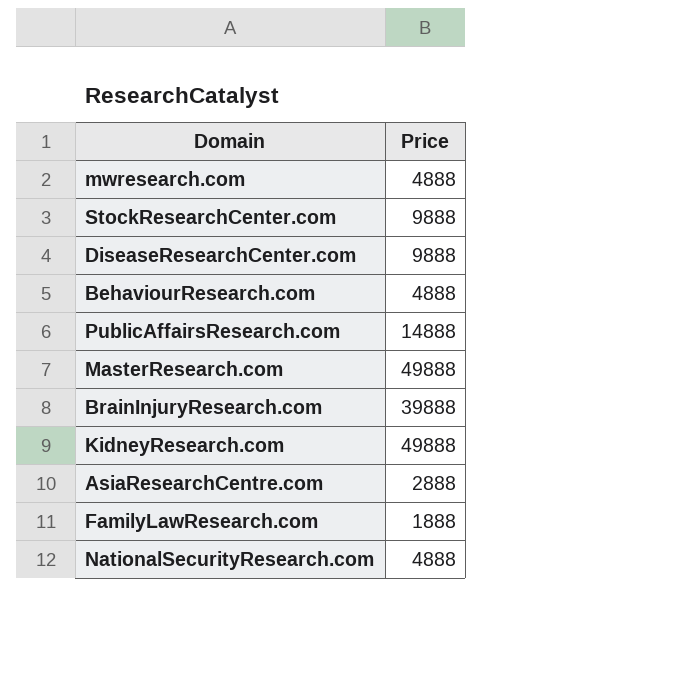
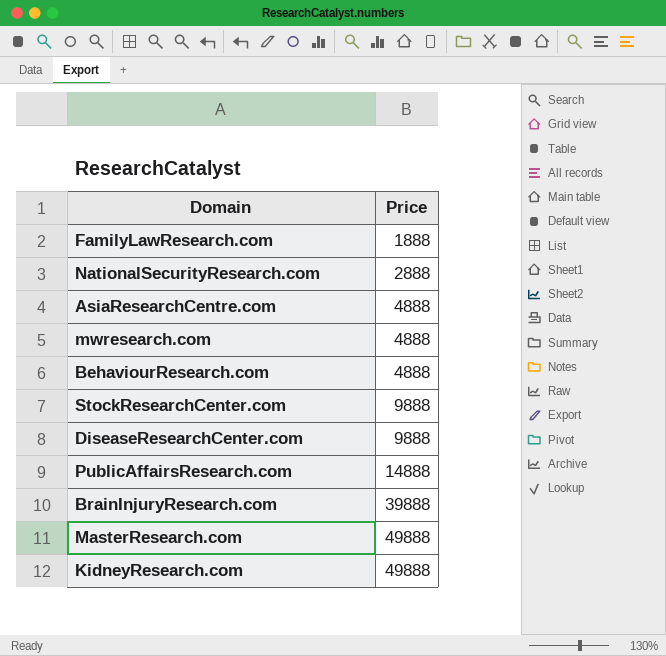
row order: none -> Price ascending
NationalSecurityResearch.com | Price: 4888 -> 2888
AsiaResearchCentre.com | Price: 2888 -> 4888

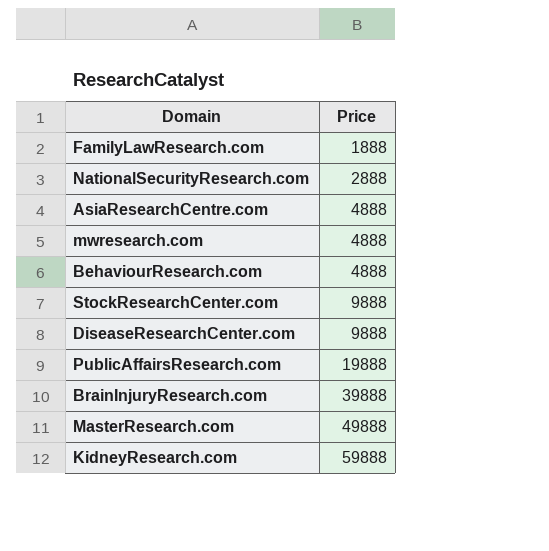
PublicAffairsResearch.com | Price: 14888 -> 19888
KidneyResearch.com | Price: 49888 -> 59888

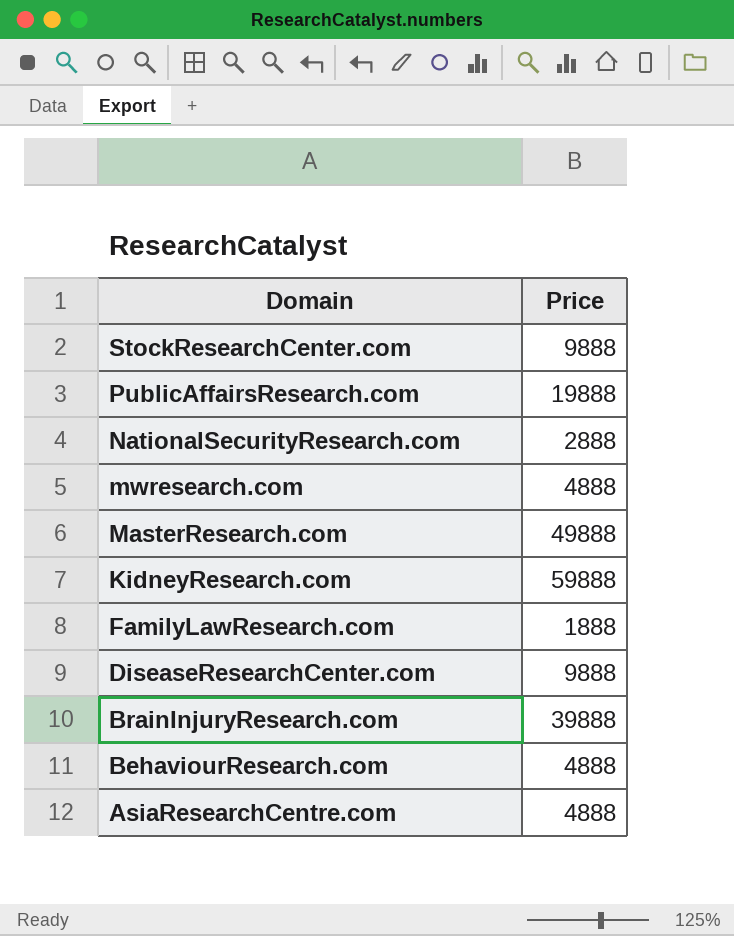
row order: Price ascending -> Domain descending

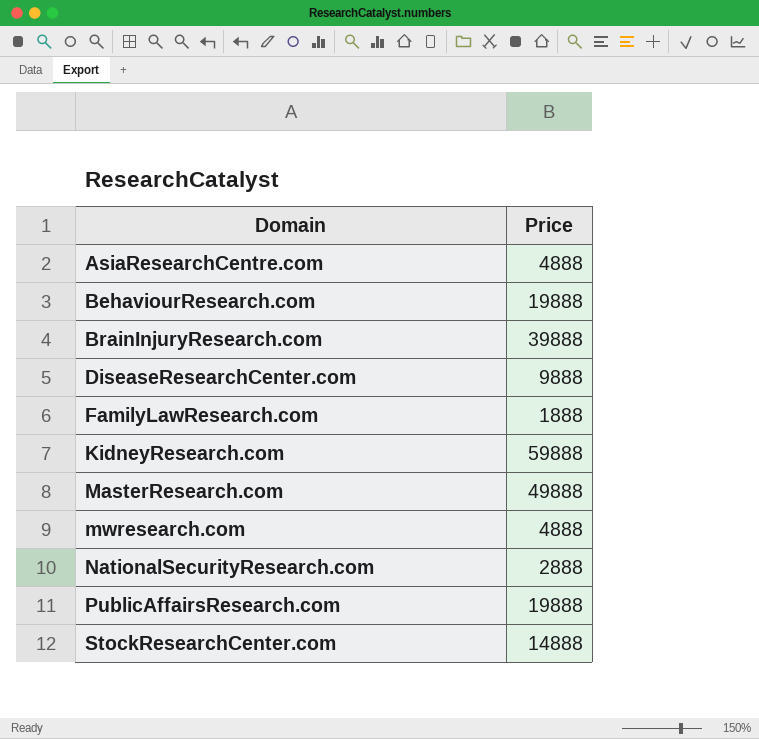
row order: Domain descending -> Domain ascending
BehaviourResearch.com | Price: 4888 -> 19888
StockResearchCenter.com | Price: 9888 -> 14888

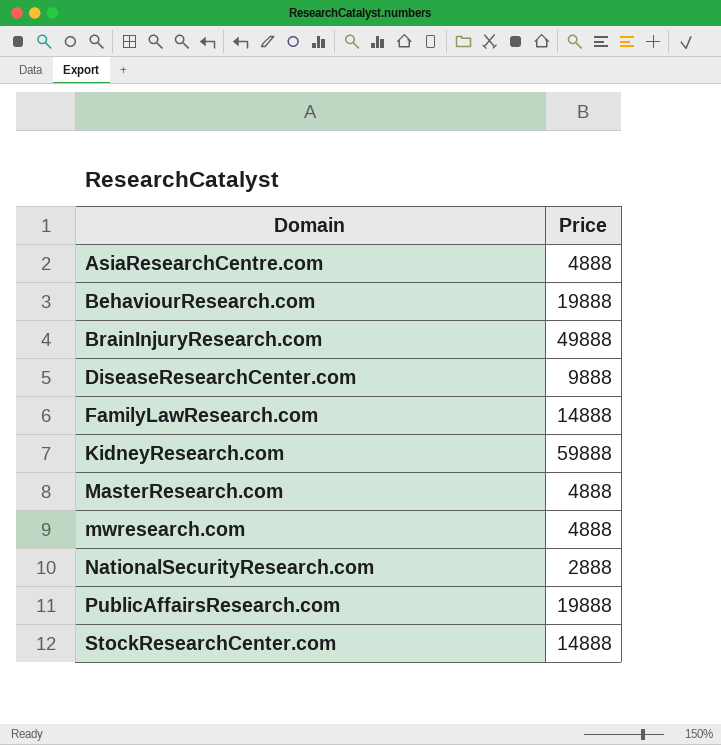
BrainInjuryResearch.com | Price: 39888 -> 49888
FamilyLawResearch.com | Price: 1888 -> 14888
MasterResearch.com | Price: 49888 -> 4888

